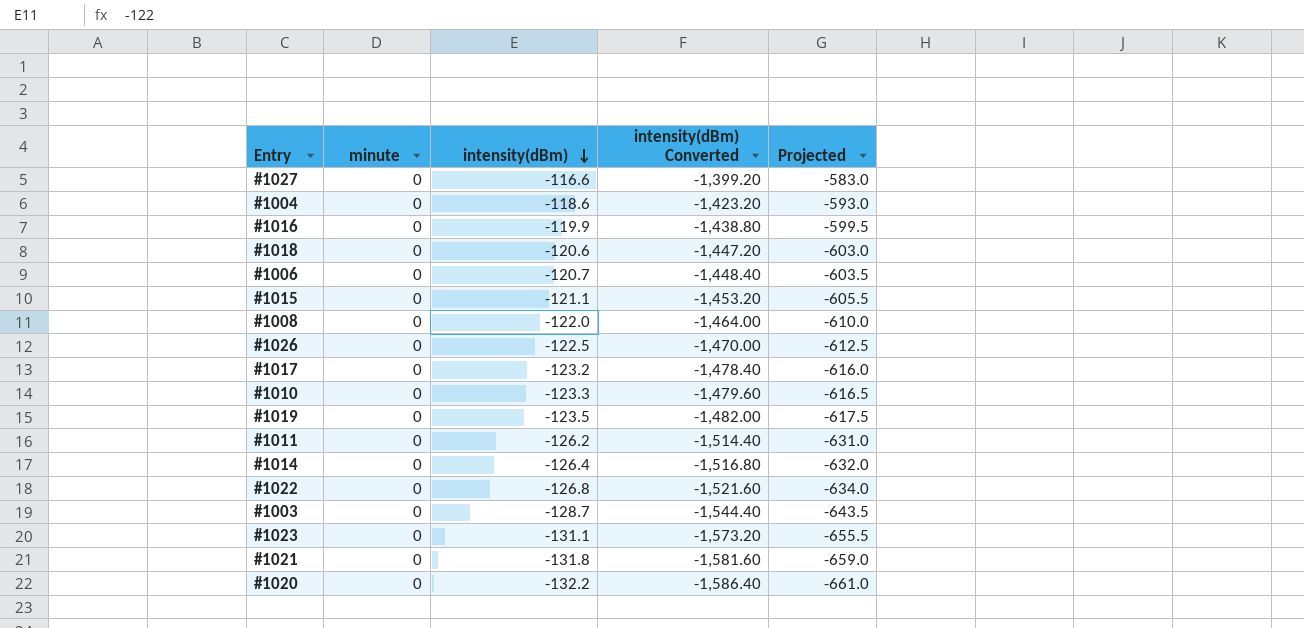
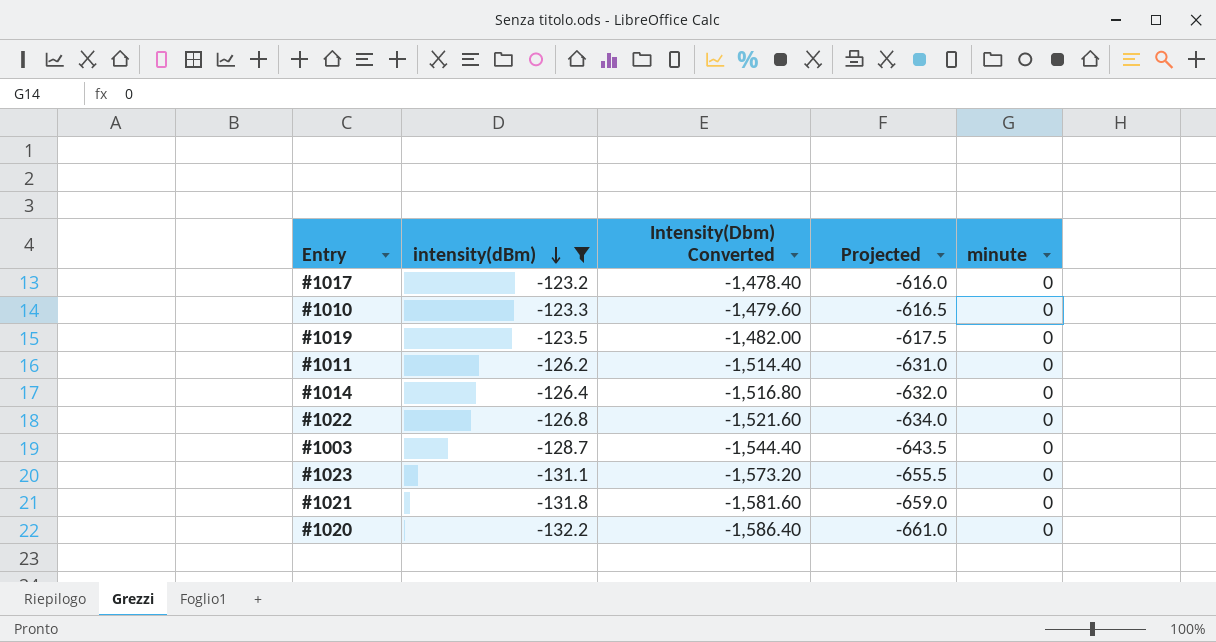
filter: none -> intensity(dBm) <= -123.2
column name: intensity(dBm) Converted -> Intensity(Dbm) Converted
column minute | position: 2 -> 5

